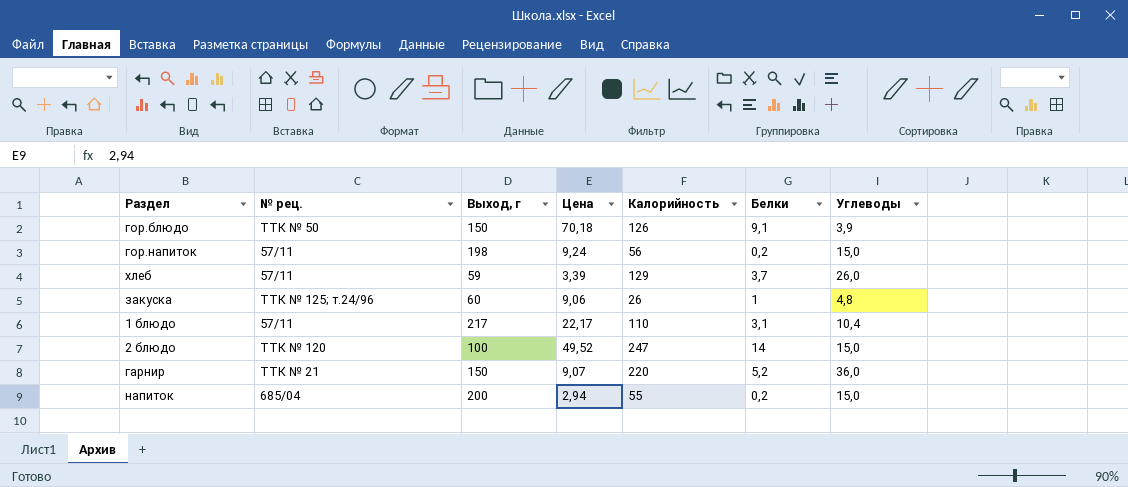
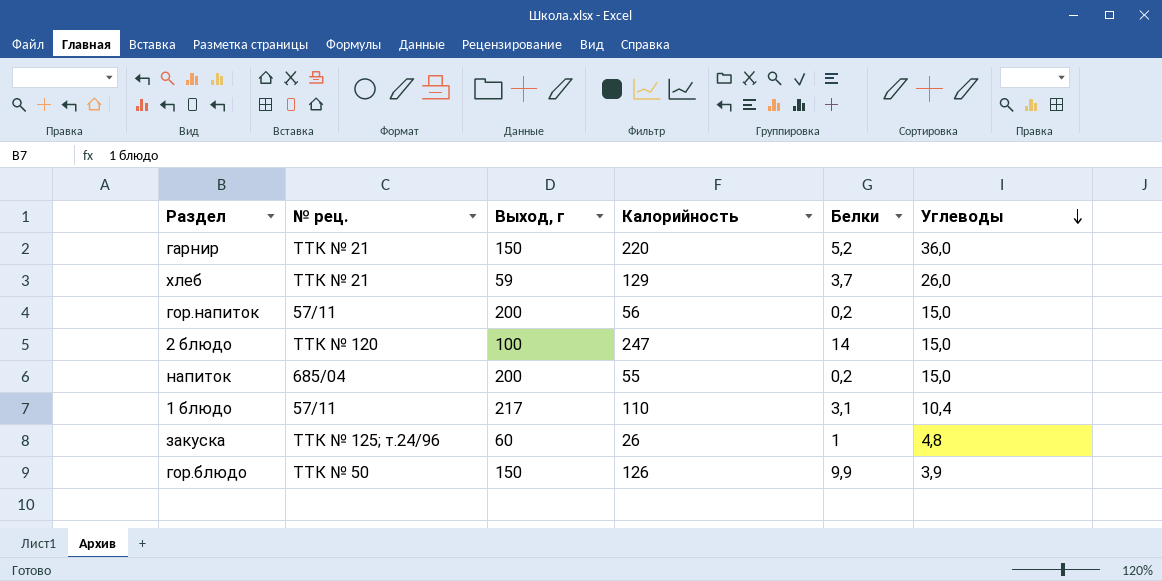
row order: none -> Углеводы descending
column Цена | position: 4 -> none
хлеб | № рец.: 57/11 -> ТТК № 21
гор.напиток | Выход, г: 198 -> 200
гор.блюдо | Белки: 9,1 -> 9,9

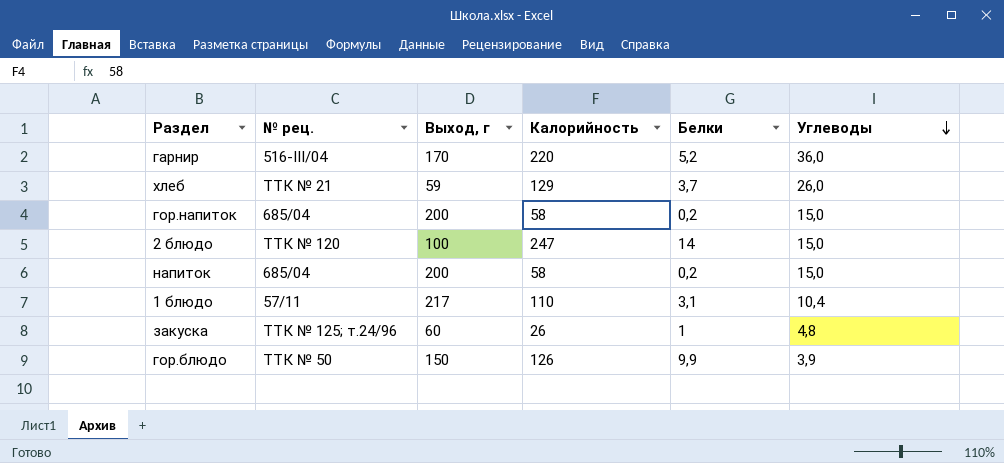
гарнир | № рец.: ТТК № 21 -> 516-III/04
гарнир | Выход, г: 150 -> 170
гор.напиток | № рец.: 57/11 -> 685/04
гор.напиток | Калорийность: 56 -> 58
напиток | Калорийность: 55 -> 58

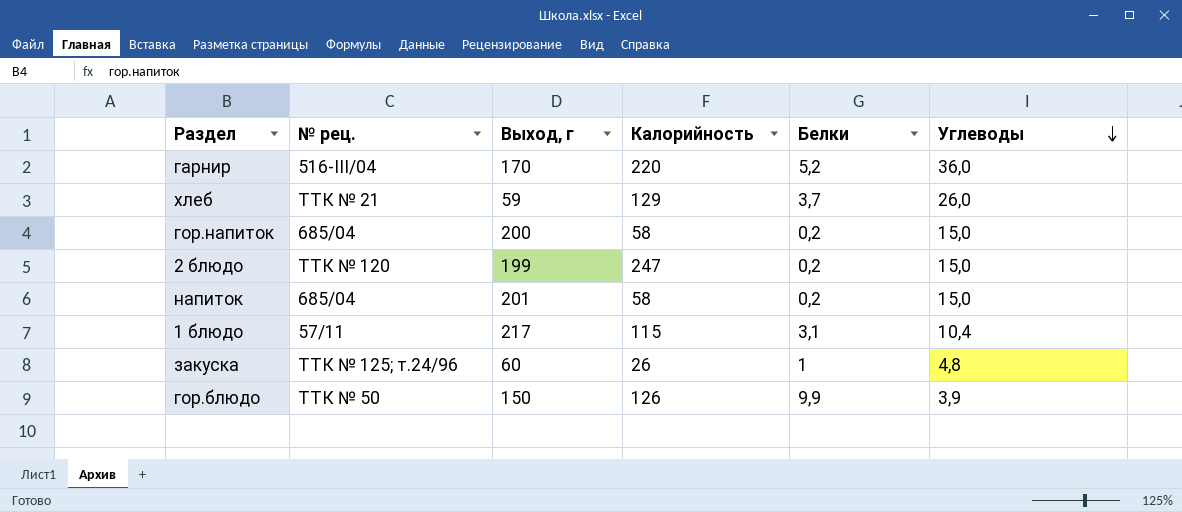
2 блюдо | Выход, г: 100 -> 199
2 блюдо | Белки: 14 -> 0,2
напиток | Выход, г: 200 -> 201
1 блюдо | Калорийность: 110 -> 115

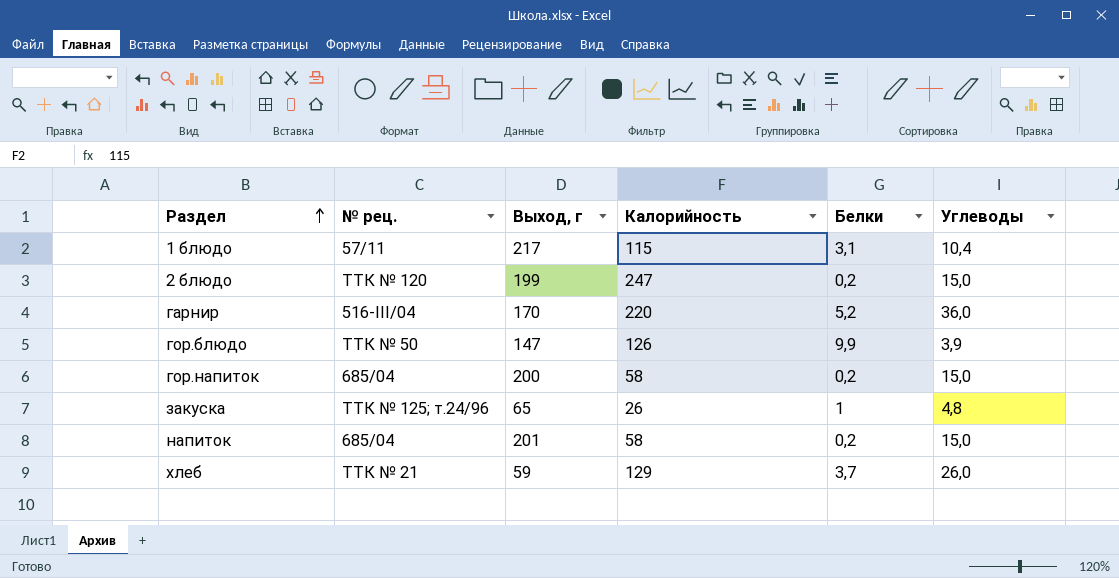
row order: Углеводы descending -> Раздел ascending
гор.блюдо | Выход, г: 150 -> 147
закуска | Выход, г: 60 -> 65

